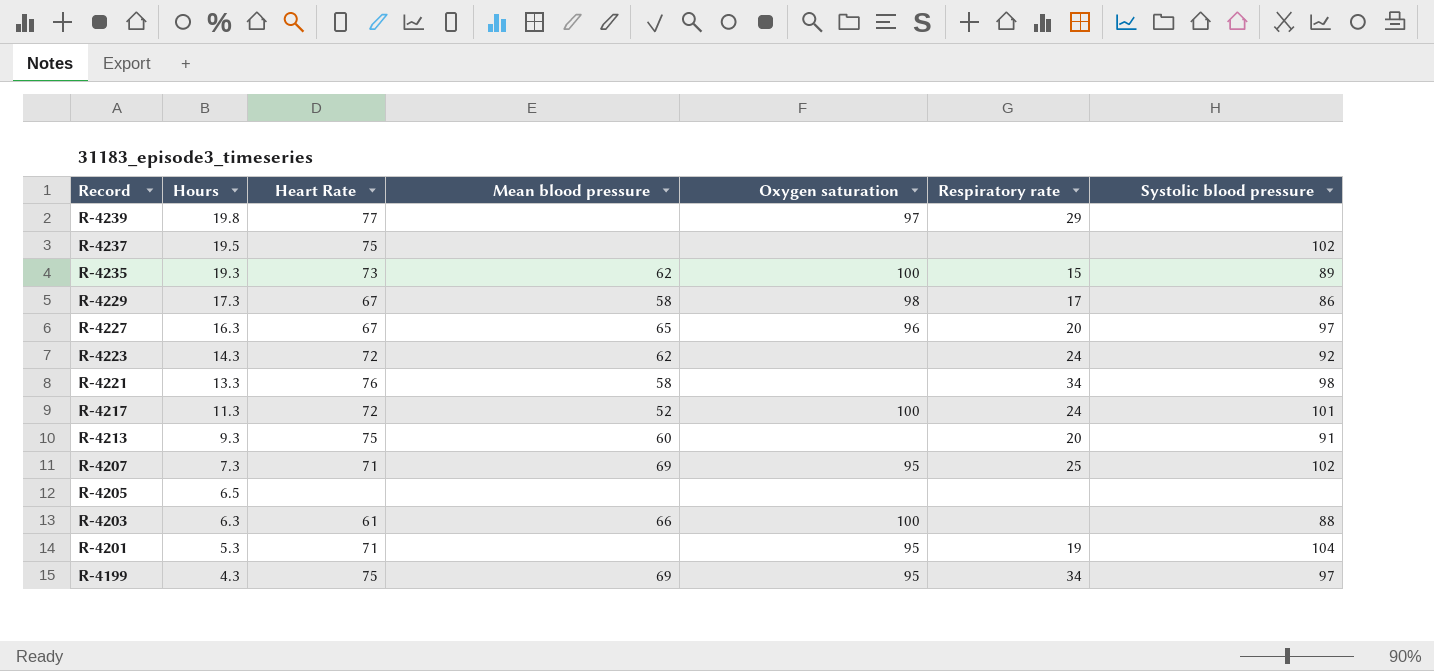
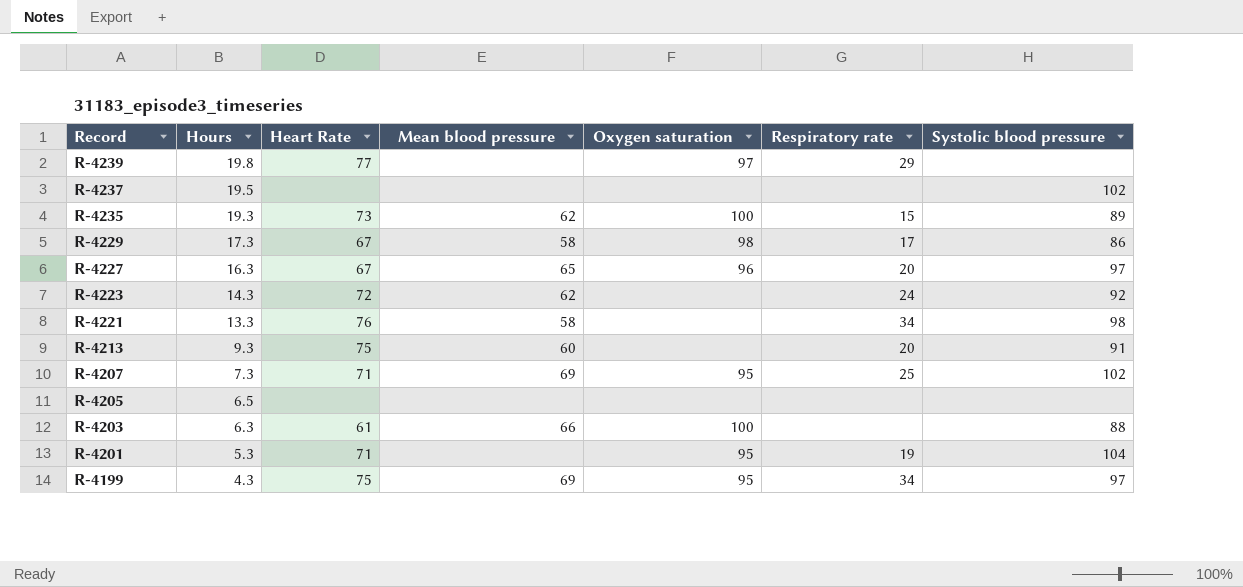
row R-4217: 11.3 | 72 | 52 | 100 | 24 | 101 -> none
R-4237 | Heart Rate: 75 -> none

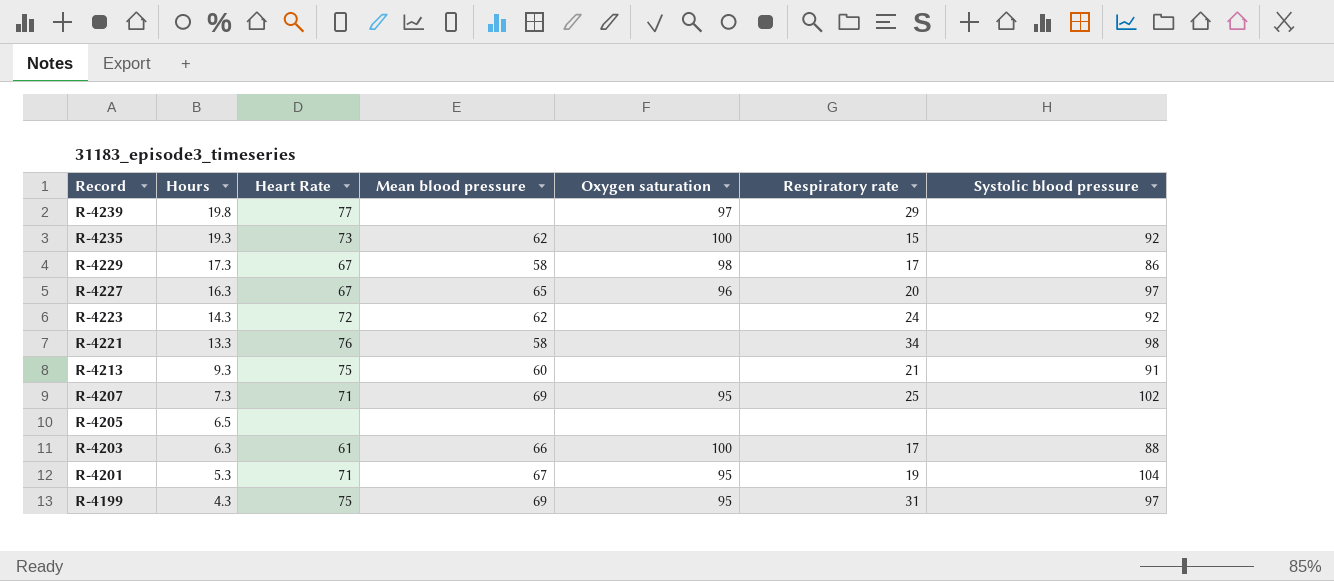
row R-4237: 19.5 | none | none | none | none | 102 -> none
R-4235 | Systolic blood pressure: 89 -> 92
R-4213 | Respiratory rate: 20 -> 21
R-4203 | Respiratory rate: none -> 17
R-4201 | Mean blood pressure: none -> 67
R-4199 | Respiratory rate: 34 -> 31

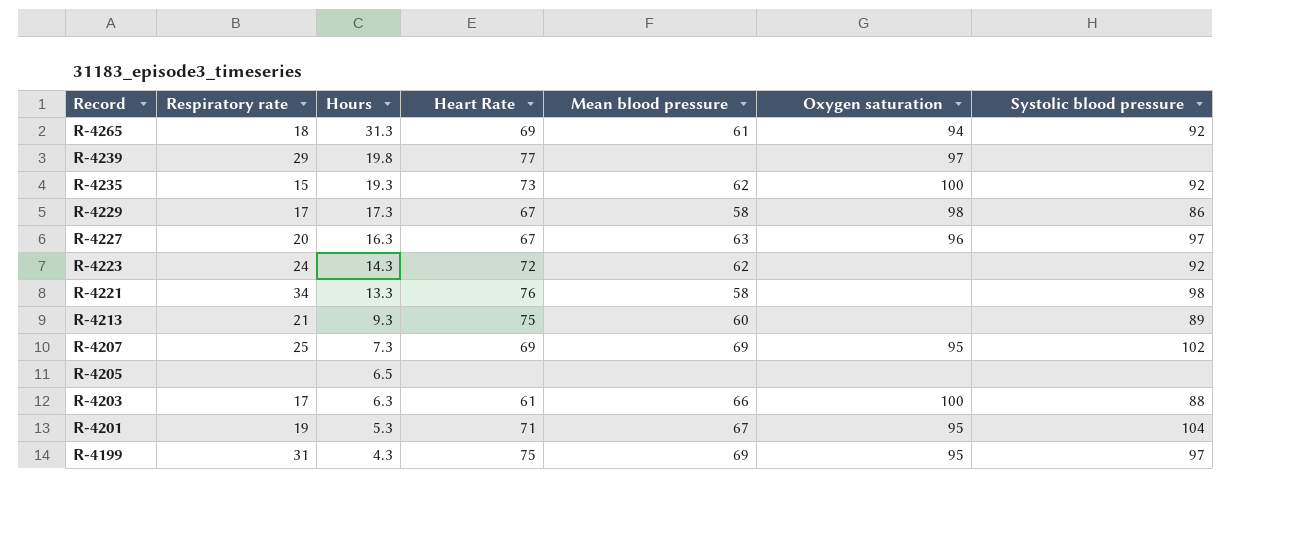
column Respiratory rate | position: 6 -> 2
row R-4265: none -> 18 | 31.3 | 69 | 61 | 94 | 92
R-4227 | Mean blood pressure: 65 -> 63
R-4213 | Systolic blood pressure: 91 -> 89
R-4207 | Heart Rate: 71 -> 69

